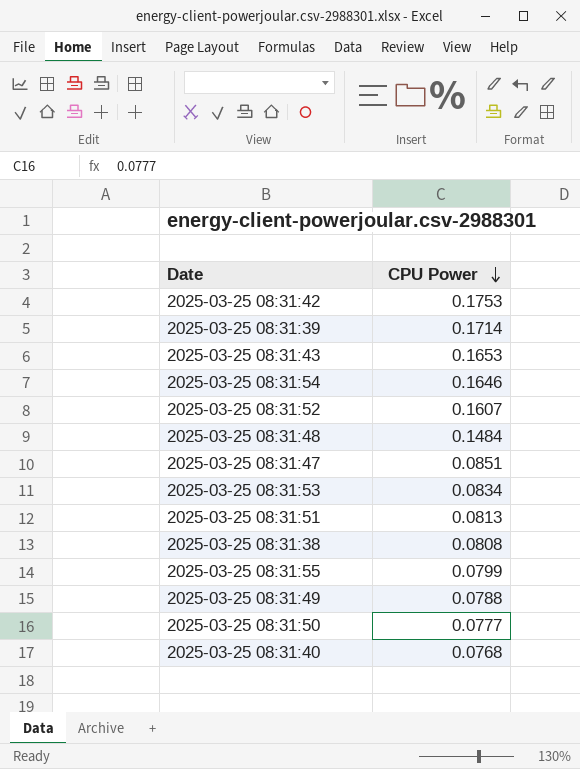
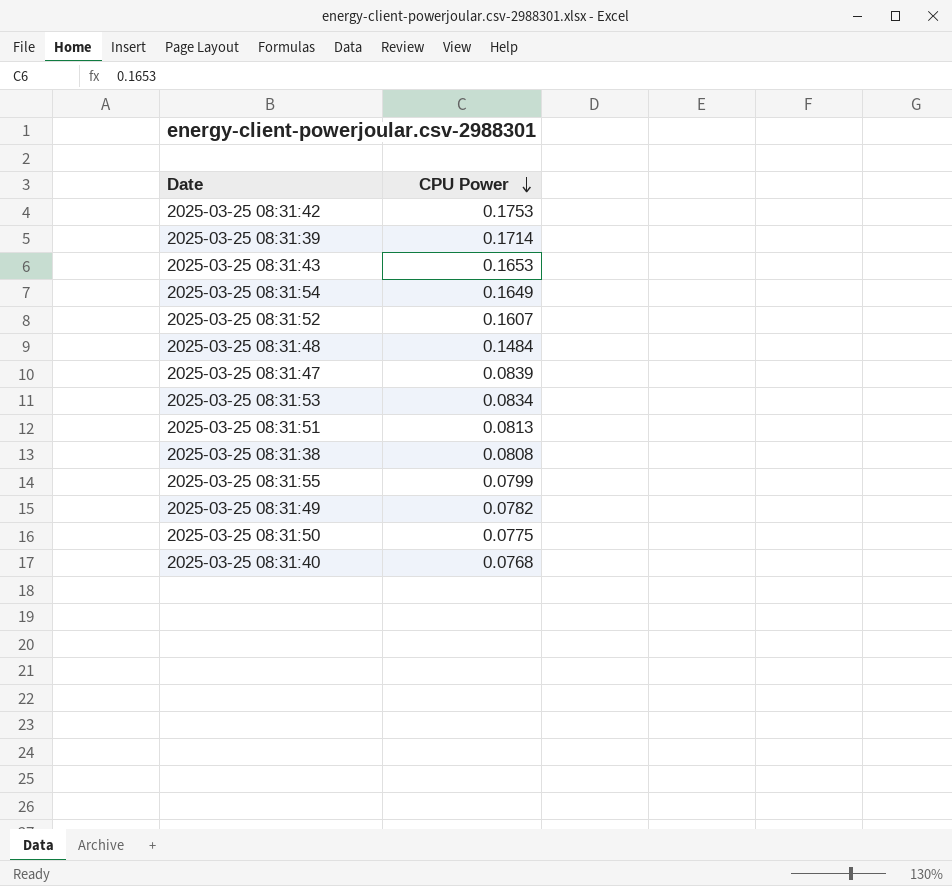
2025-03-25 08:31:54 | CPU Power: 0.1646 -> 0.1649
2025-03-25 08:31:47 | CPU Power: 0.0851 -> 0.0839
2025-03-25 08:31:49 | CPU Power: 0.0788 -> 0.0782
2025-03-25 08:31:50 | CPU Power: 0.0777 -> 0.0775

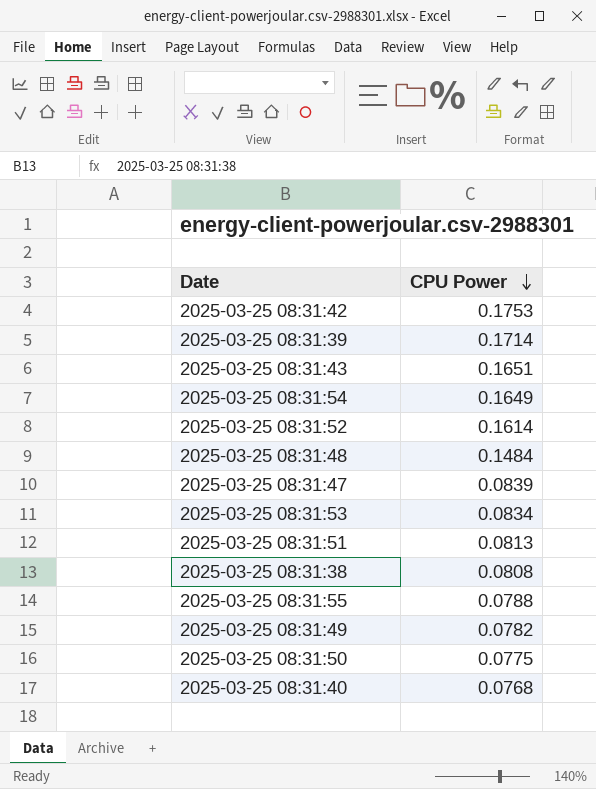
2025-03-25 08:31:43 | CPU Power: 0.1653 -> 0.1651
2025-03-25 08:31:52 | CPU Power: 0.1607 -> 0.1614
2025-03-25 08:31:55 | CPU Power: 0.0799 -> 0.0788

